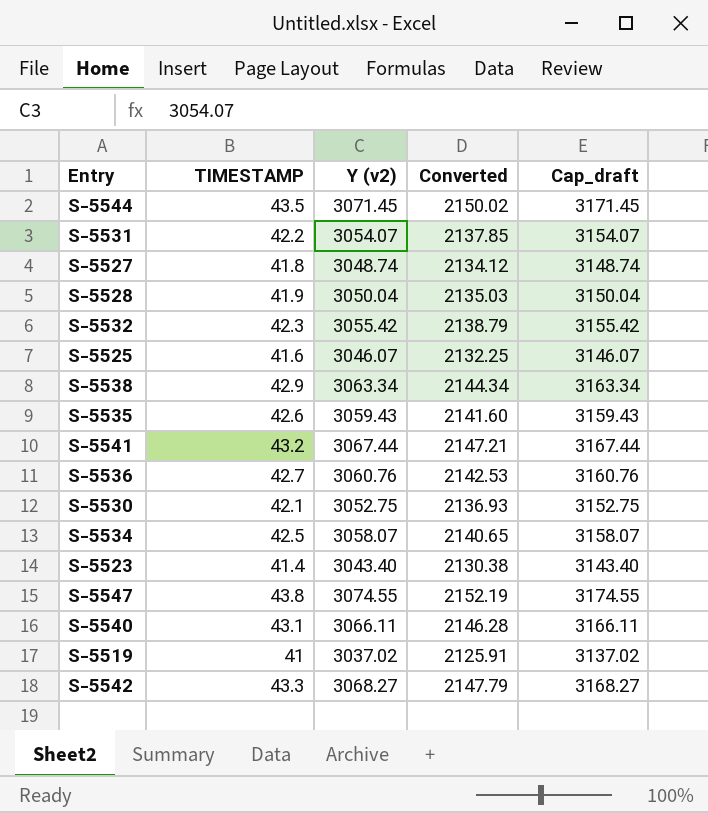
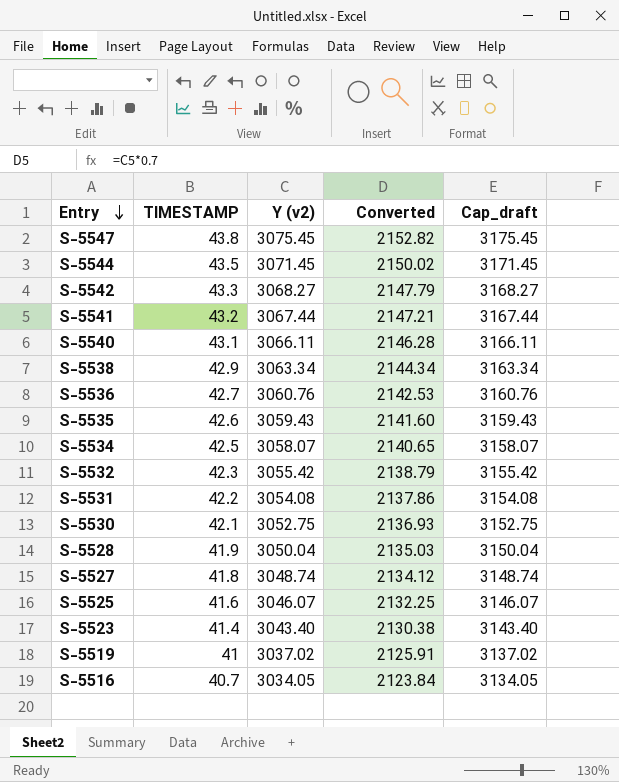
row order: none -> Entry descending
S-5547 | Y (v2): 3074.55 -> 3075.45
S-5547 | Converted: 2152.19 -> 2152.82
S-5547 | Cap_draft: 3174.55 -> 3175.45
S-5531 | Y (v2): 3054.07 -> 3054.08
S-5531 | Converted: 2137.85 -> 2137.86
S-5531 | Cap_draft: 3154.07 -> 3154.08
row S-5516: none -> 40.7 | 3034.05 | 2123.84 | 3134.05

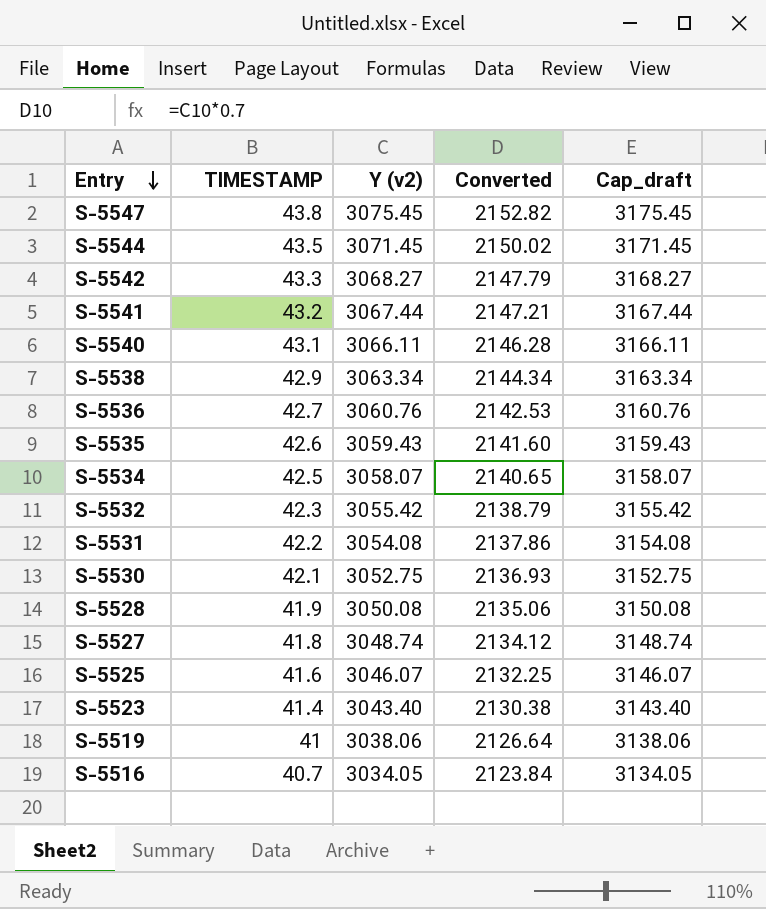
S-5528 | Y (v2): 3050.04 -> 3050.08
S-5528 | Converted: 2135.03 -> 2135.06
S-5528 | Cap_draft: 3150.04 -> 3150.08
S-5519 | Y (v2): 3037.02 -> 3038.06
S-5519 | Converted: 2125.91 -> 2126.64
S-5519 | Cap_draft: 3137.02 -> 3138.06

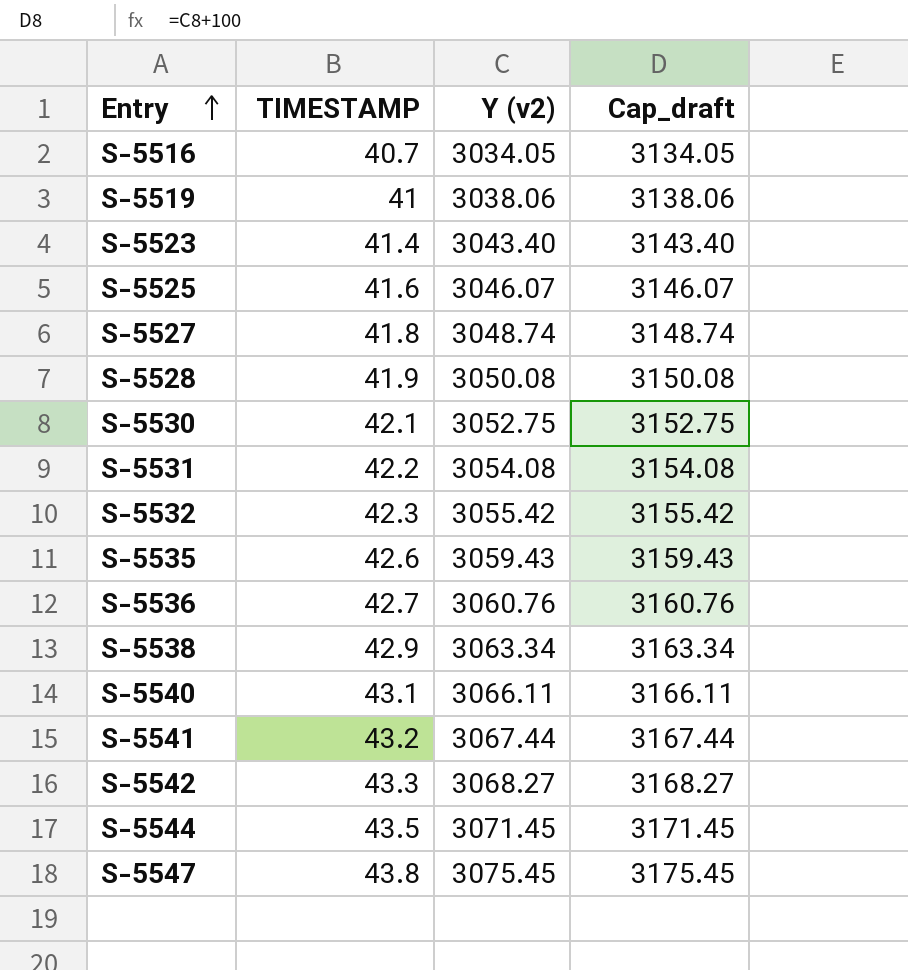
row order: Entry descending -> Entry ascending
column Converted | formula: [Y (v2)] * 0.7 -> none
row S-5534: 42.5 | 3058.07 | 2140.65 | 3158.07 -> none

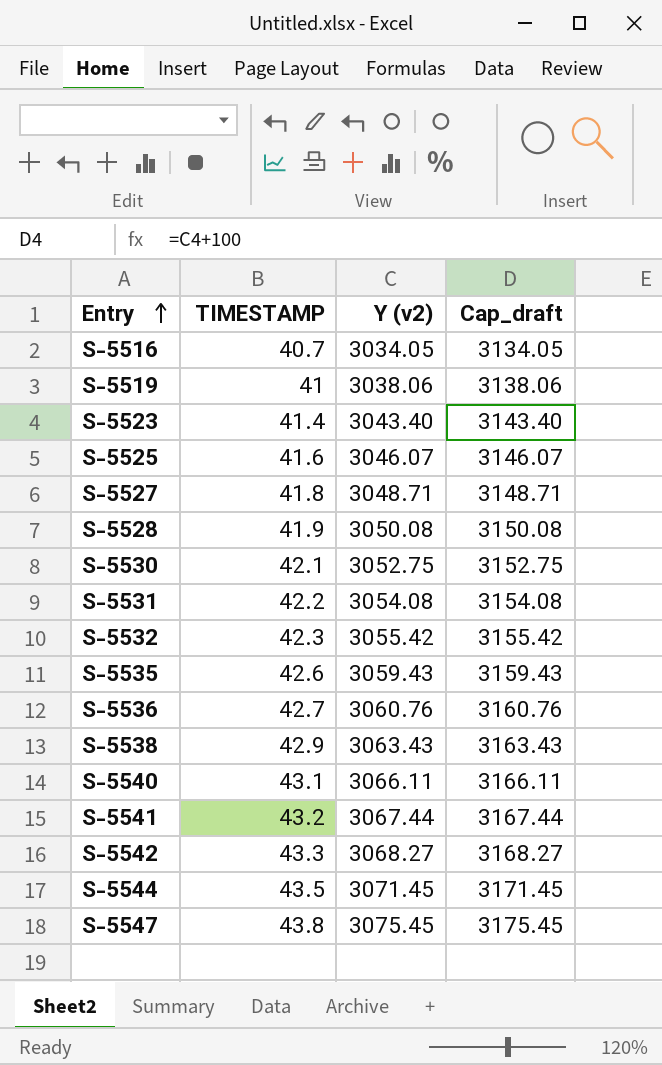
S-5527 | Y (v2): 3048.74 -> 3048.71
S-5527 | Cap_draft: 3148.74 -> 3148.71
S-5538 | Y (v2): 3063.34 -> 3063.43
S-5538 | Cap_draft: 3163.34 -> 3163.43

